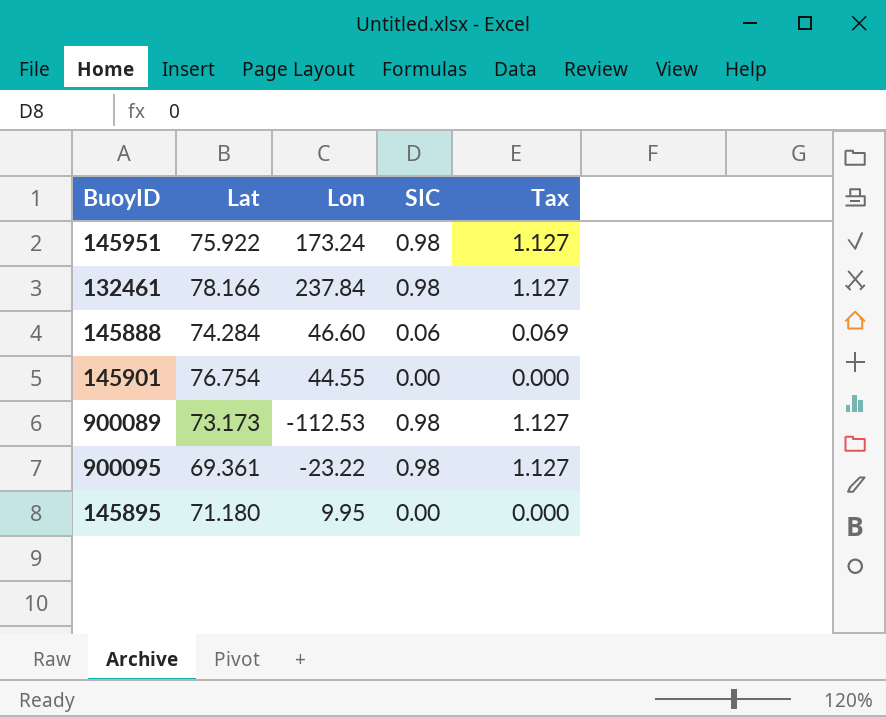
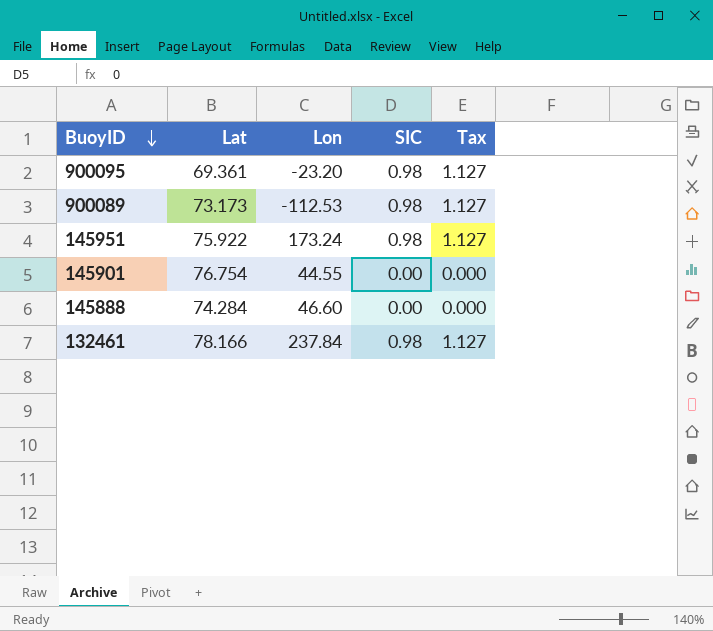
row order: none -> BuoyID descending
row 145895: 71.180 | 9.95 | 0.00 | 0.000 -> none
900095 | Lon: -23.22 -> -23.20
145888 | SIC: 0.06 -> 0.00
145888 | Tax: 0.069 -> 0.000

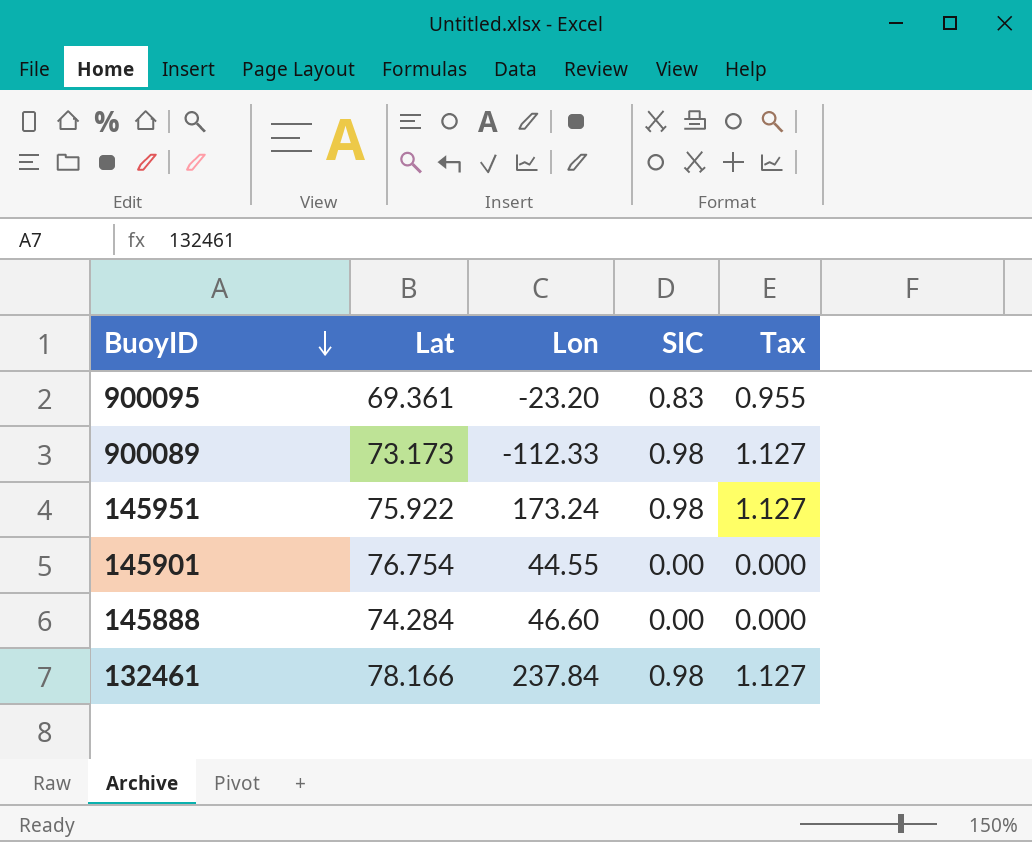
900095 | SIC: 0.98 -> 0.83
900095 | Tax: 1.127 -> 0.955
900089 | Lon: -112.53 -> -112.33

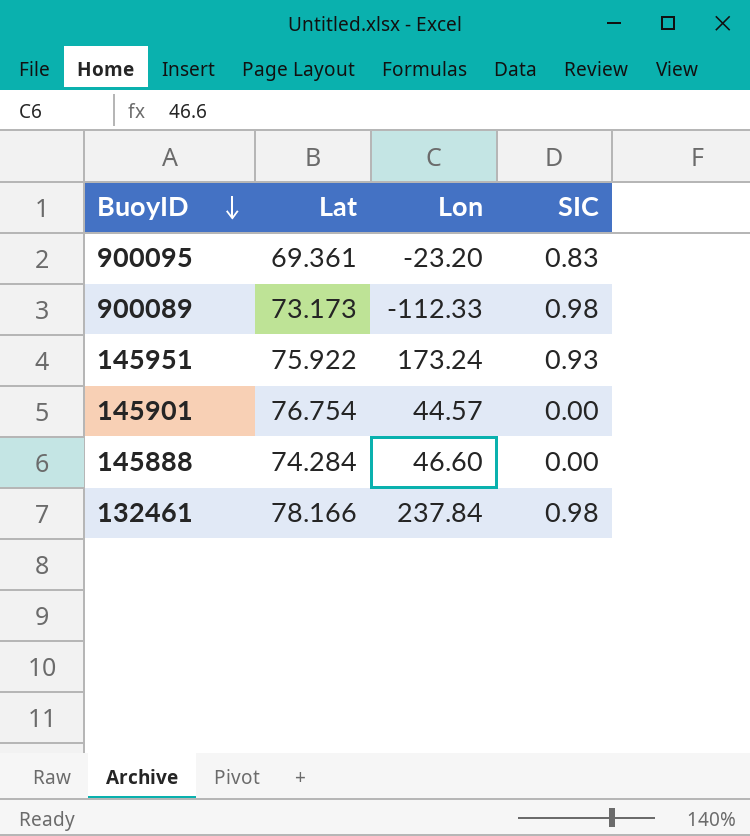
column Tax | formula: [SIC] * 1.15 -> none
145951 | SIC: 0.98 -> 0.93
145901 | Lon: 44.55 -> 44.57

